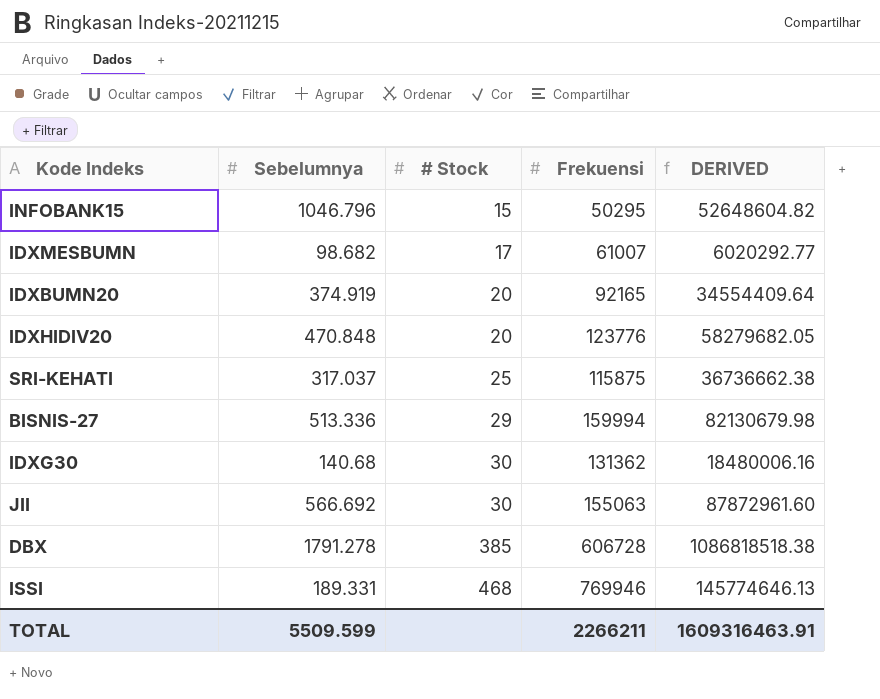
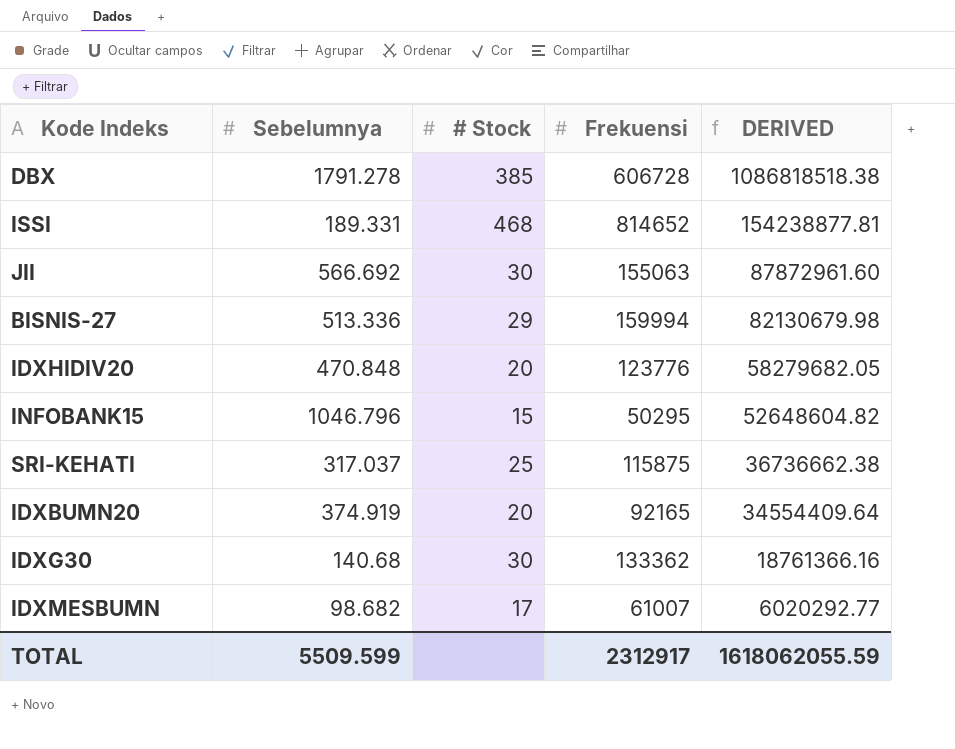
row order: # Stock ascending -> DERIVED descending
ISSI | Frekuensi: 769946 -> 814652
ISSI | DERIVED: 145774646.13 -> 154238877.81
IDXG30 | Frekuensi: 131362 -> 133362
IDXG30 | DERIVED: 18480006.16 -> 18761366.16
TOTAL | Frekuensi: 2266211 -> 2312917
TOTAL | DERIVED: 1609316463.91 -> 1618062055.59

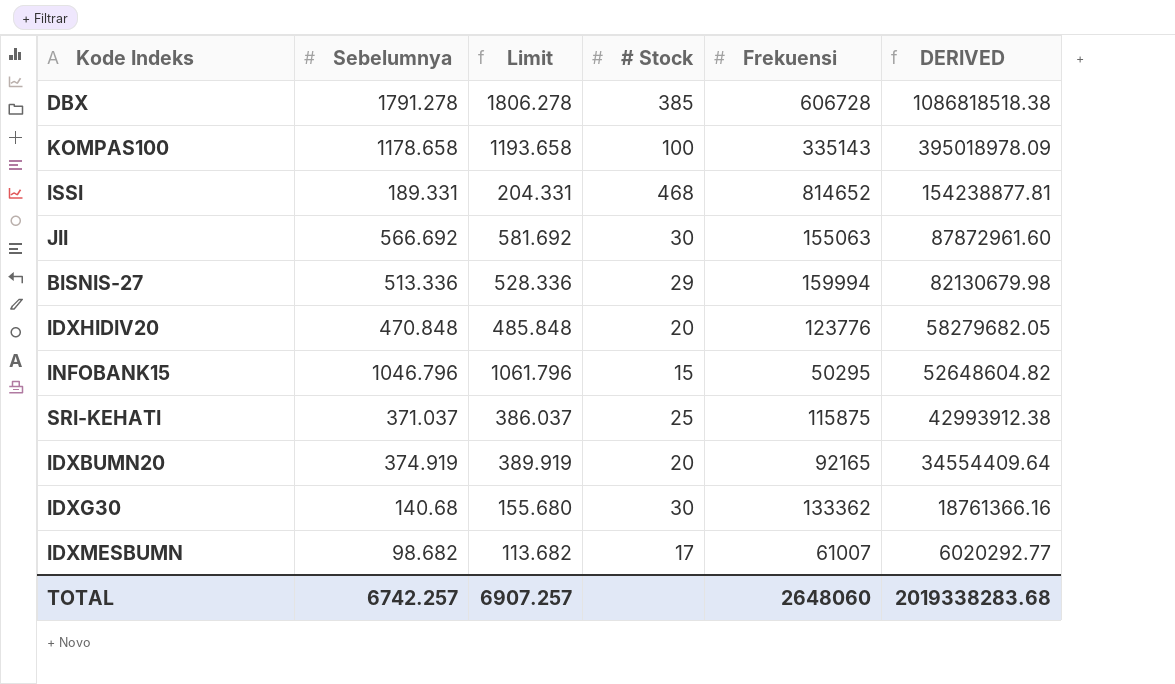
column Limit | formula: none -> [Sebelumnya] + 15
row KOMPAS100: none -> 1178.658 | 1193.658 | 100 | 335143 | 395018978.09
SRI-KEHATI | Sebelumnya: 317.037 -> 371.037
SRI-KEHATI | DERIVED: 36736662.38 -> 42993912.38
TOTAL | Sebelumnya: 5509.599 -> 6742.257
TOTAL | Frekuensi: 2312917 -> 2648060
TOTAL | DERIVED: 1618062055.59 -> 2019338283.68

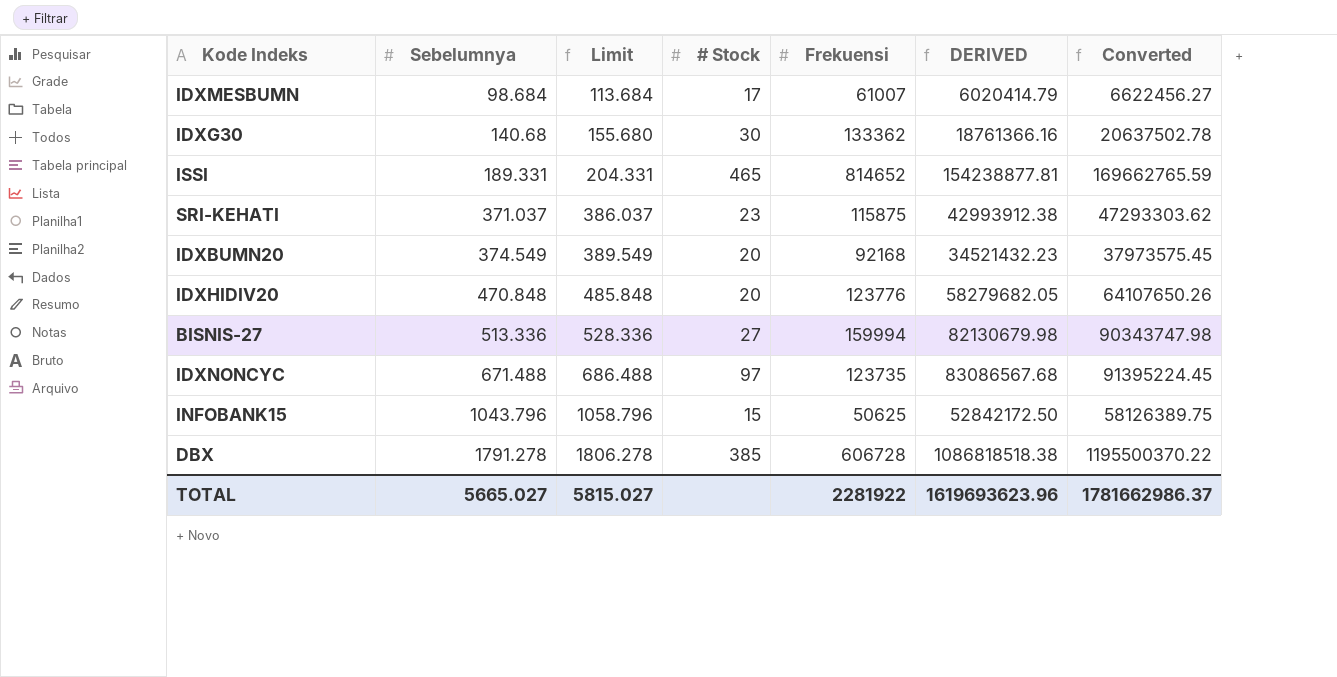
row order: DERIVED descending -> Sebelumnya ascending
column Converted | formula: none -> [DERIVED] * 1.1
row KOMPAS100: 1178.658 | 1193.658 | 100 | 335143 | 395018978.09 -> none
row JII: 566.692 | 581.692 | 30 | 155063 | 87872961.60 -> none
IDXMESBUMN | Sebelumnya: 98.682 -> 98.684
IDXMESBUMN | Limit: 113.682 -> 113.684
IDXMESBUMN | DERIVED: 6020292.77 -> 6020414.79
ISSI | # Stock: 468 -> 465
SRI-KEHATI | # Stock: 25 -> 23
IDXBUMN20 | Sebelumnya: 374.919 -> 374.549
IDXBUMN20 | Limit: 389.919 -> 389.549
IDXBUMN20 | Frekuensi: 92165 -> 92168
IDXBUMN20 | DERIVED: 34554409.64 -> 34521432.23
BISNIS-27 | # Stock: 29 -> 27
row IDXNONCYC: none -> 671.488 | 686.488 | 97 | 123735 | 83086567.68 | 91395224.45
INFOBANK15 | Sebelumnya: 1046.796 -> 1043.796
INFOBANK15 | Limit: 1061.796 -> 1058.796
INFOBANK15 | Frekuensi: 50295 -> 50625
INFOBANK15 | DERIVED: 52648604.82 -> 52842172.50
TOTAL | Sebelumnya: 6742.257 -> 5665.027
TOTAL | Limit: 6907.257 -> 5815.027
TOTAL | Frekuensi: 2648060 -> 2281922
TOTAL | DERIVED: 2019338283.68 -> 1619693623.96

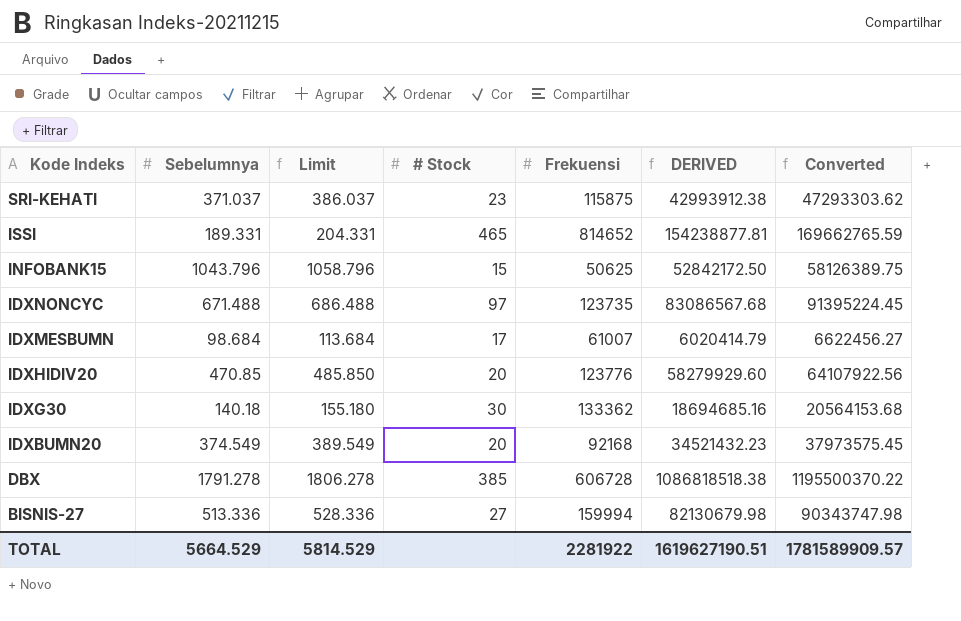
row order: Sebelumnya ascending -> Kode Indeks descending
IDXHIDIV20 | Sebelumnya: 470.848 -> 470.85
IDXHIDIV20 | Limit: 485.848 -> 485.850
IDXHIDIV20 | DERIVED: 58279682.05 -> 58279929.60
IDXHIDIV20 | Converted: 64107650.26 -> 64107922.56
IDXG30 | Sebelumnya: 140.68 -> 140.18
IDXG30 | Limit: 155.680 -> 155.180
IDXG30 | DERIVED: 18761366.16 -> 18694685.16
IDXG30 | Converted: 20637502.78 -> 20564153.68
TOTAL | Sebelumnya: 5665.027 -> 5664.529
TOTAL | Limit: 5815.027 -> 5814.529
TOTAL | DERIVED: 1619693623.96 -> 1619627190.51
TOTAL | Converted: 1781662986.37 -> 1781589909.57

